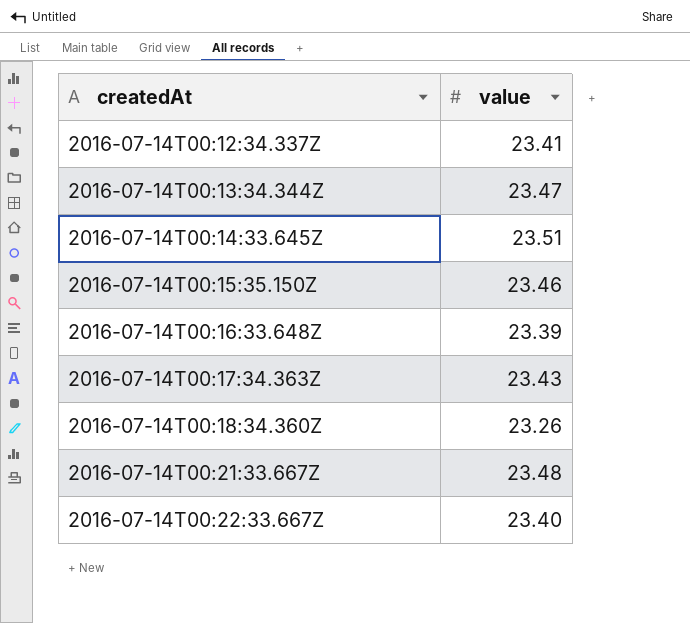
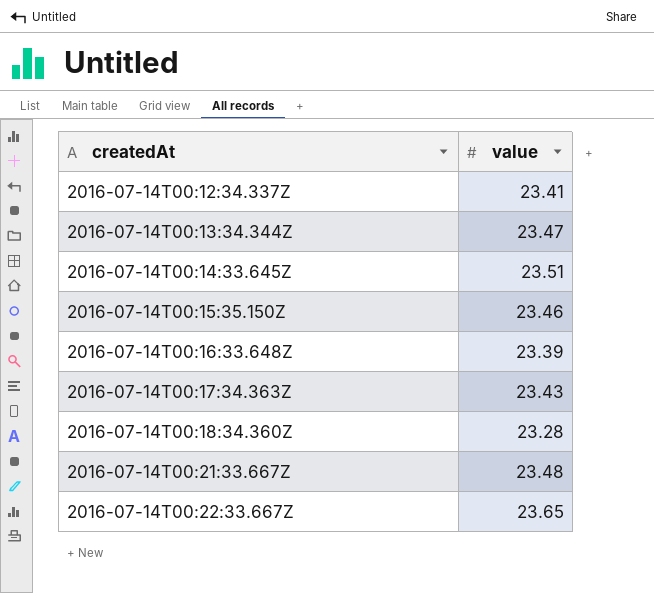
2016-07-14T00:18:34.360Z | value: 23.26 -> 23.28
2016-07-14T00:22:33.667Z | value: 23.40 -> 23.65

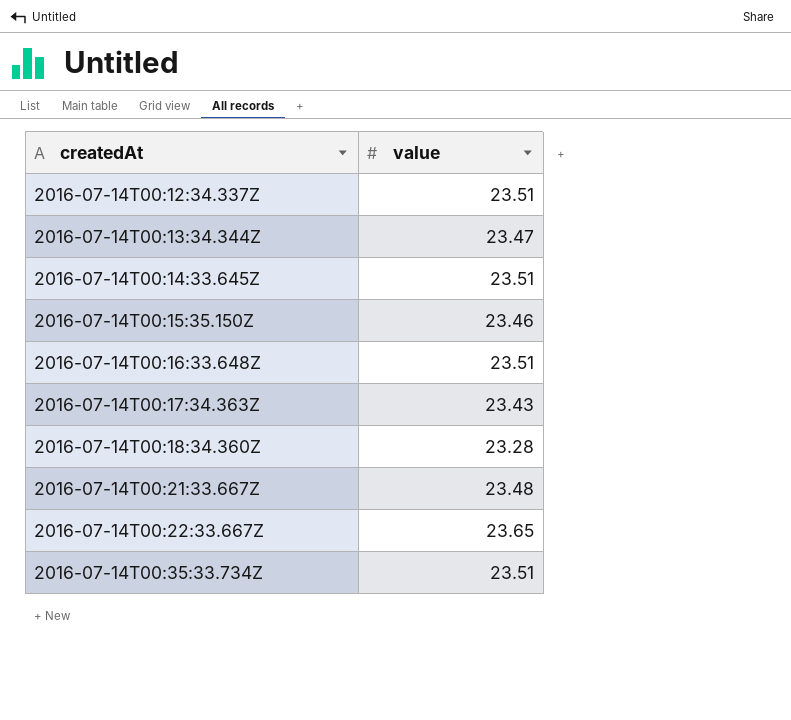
2016-07-14T00:12:34.337Z | value: 23.41 -> 23.51
2016-07-14T00:16:33.648Z | value: 23.39 -> 23.51
row 2016-07-14T00:35:33.734Z: none -> 23.51

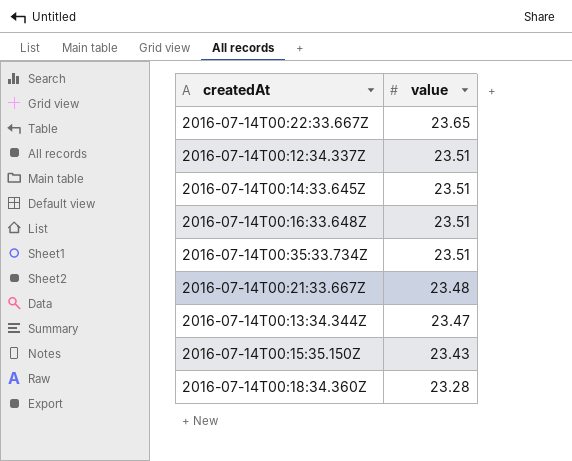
row order: createdAt ascending -> value descending
row 2016-07-14T00:17:34.363Z: 23.43 -> none
2016-07-14T00:15:35.150Z | value: 23.46 -> 23.43

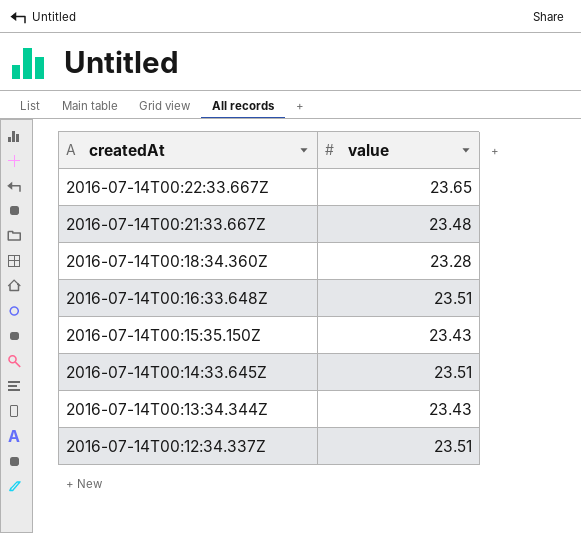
row order: value descending -> createdAt descending
row 2016-07-14T00:35:33.734Z: 23.51 -> none
2016-07-14T00:13:34.344Z | value: 23.47 -> 23.43

